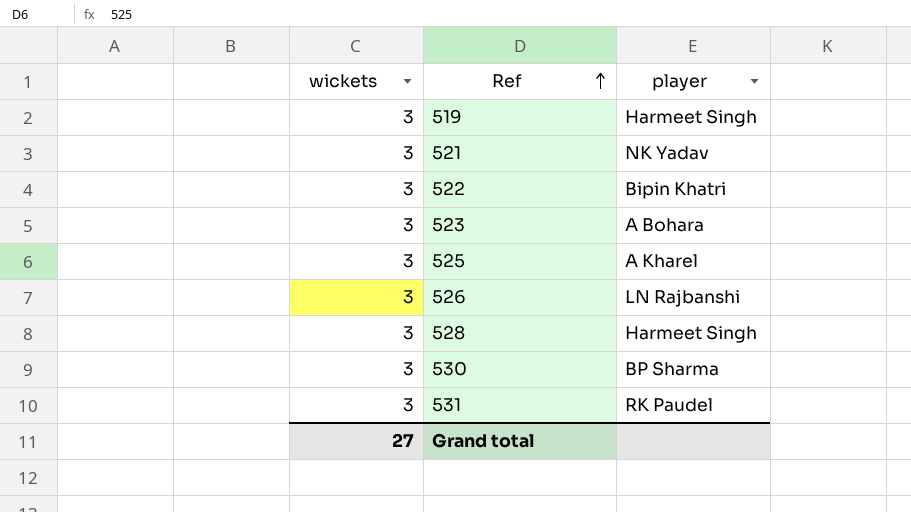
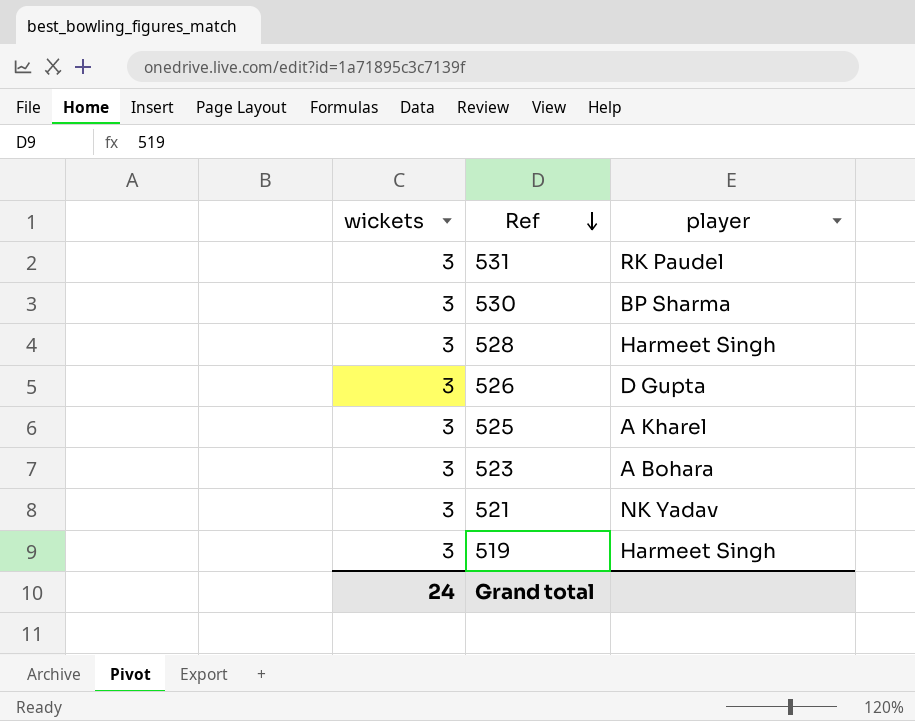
row order: Ref ascending -> Ref descending
row 522: 3 | Bipin Khatri -> none
526 | player: LN Rajbanshi -> D Gupta
Grand total | wickets: 27 -> 24

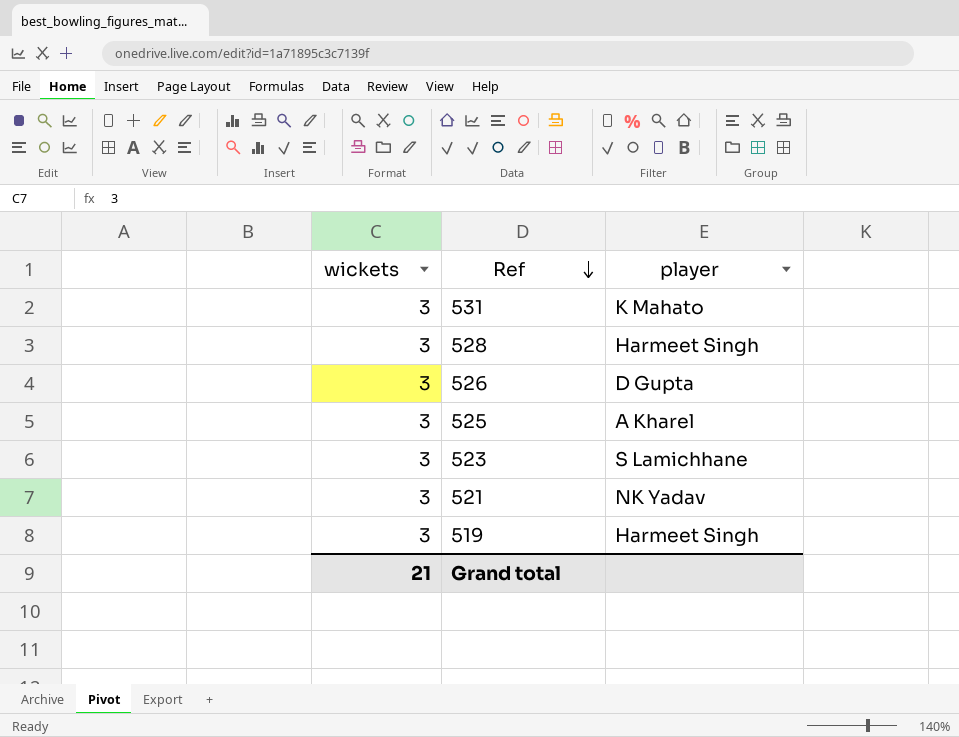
row 530: 3 | BP Sharma -> none
531 | player: RK Paudel -> K Mahato
523 | player: A Bohara -> S Lamichhane
Grand total | wickets: 24 -> 21

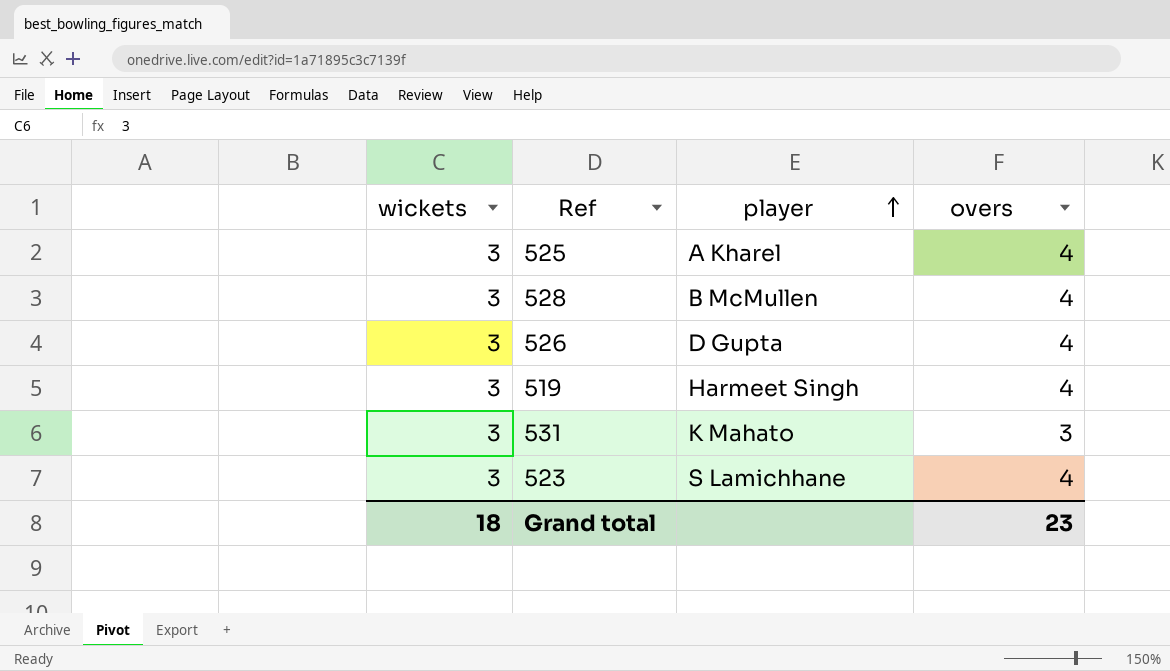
row order: Ref descending -> player ascending
column overs | position: none -> 4
row 521: 3 | NK Yadav -> none
528 | player: Harmeet Singh -> B McMullen
Grand total | wickets: 21 -> 18

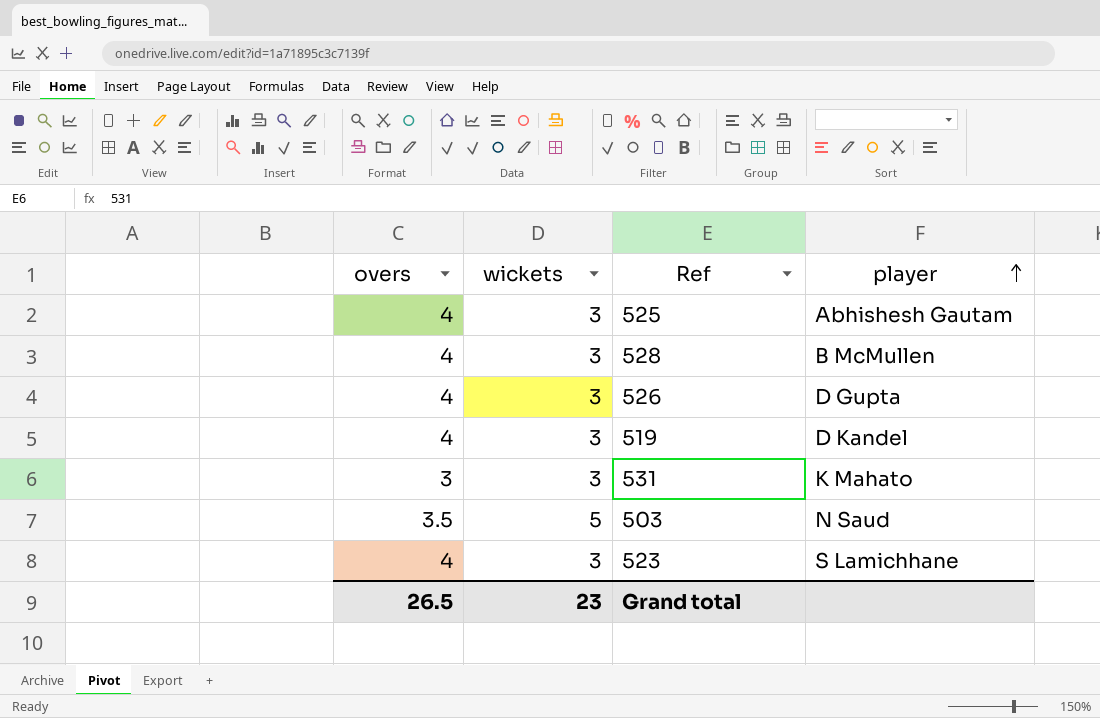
column overs | position: 4 -> 1
525 | player: A Kharel -> Abhishesh Gautam
519 | player: Harmeet Singh -> D Kandel
row 503: none -> 3.5 | 5 | N Saud
Grand total | overs: 23 -> 26.5
Grand total | wickets: 18 -> 23

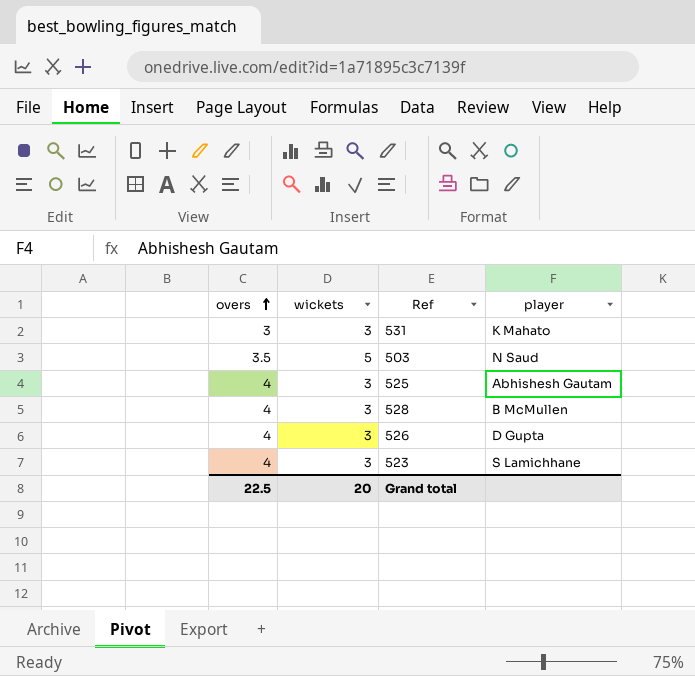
row order: player ascending -> overs ascending
row 519: 4 | 3 | D Kandel -> none
Grand total | overs: 26.5 -> 22.5
Grand total | wickets: 23 -> 20

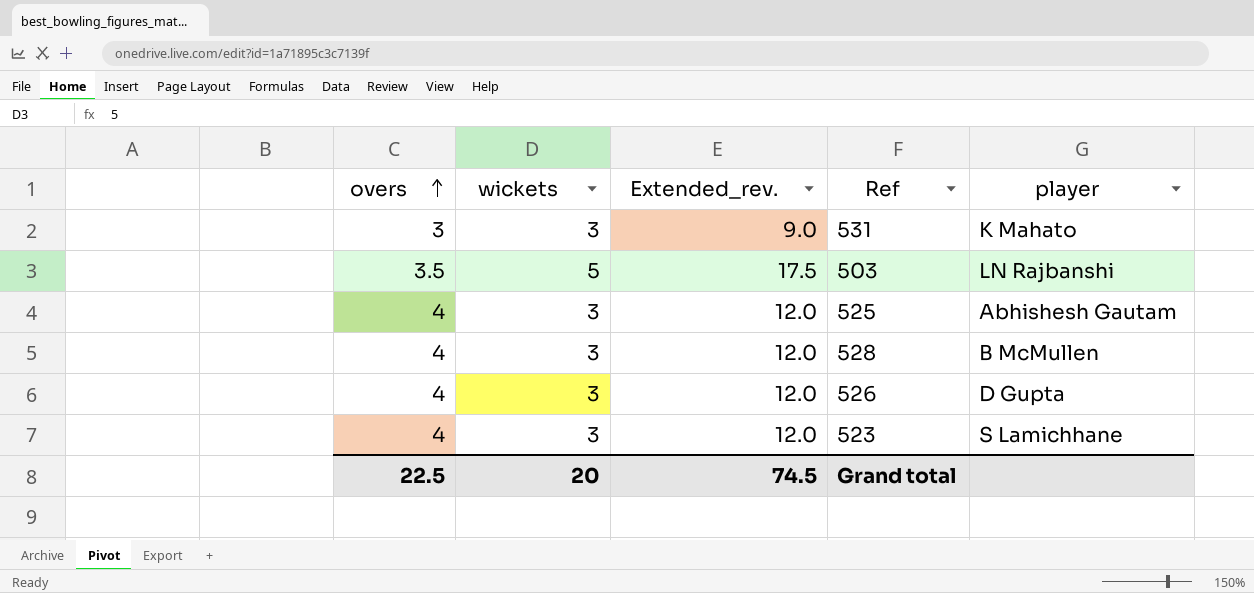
column Extended_rev. | formula: none -> [overs] * [wickets]
503 | player: N Saud -> LN Rajbanshi

